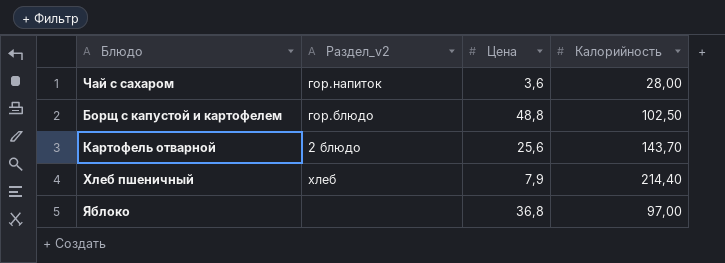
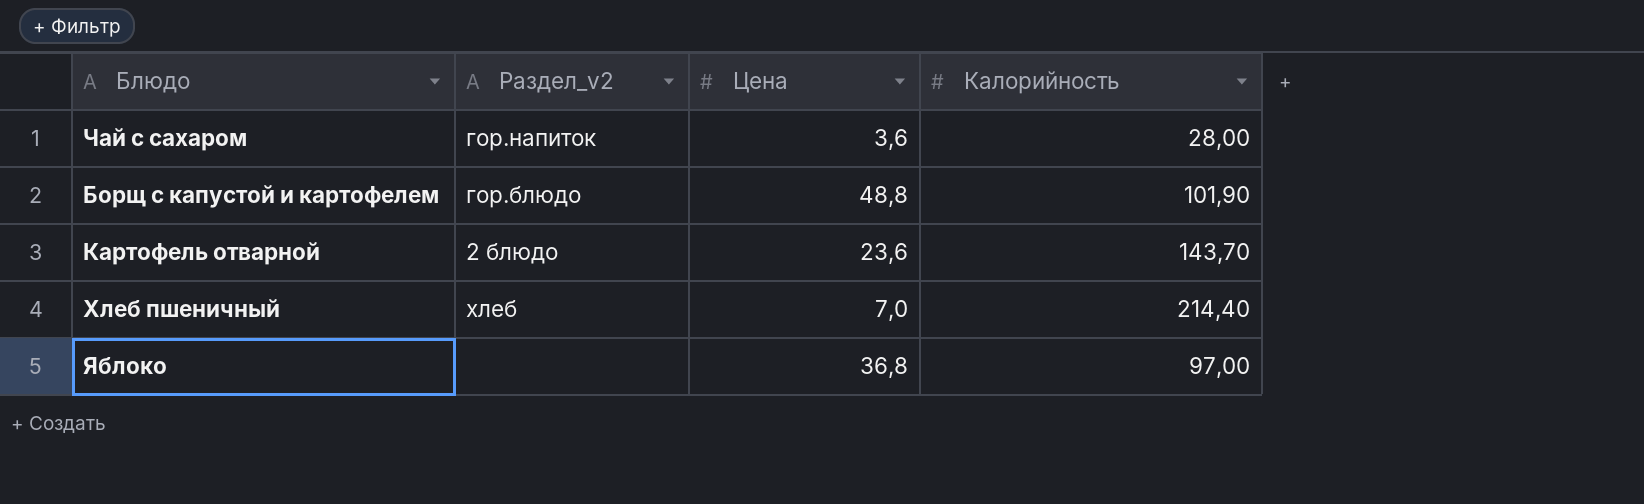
Борщ с капустой и картофелем | Калорийность: 102,50 -> 101,90
Картофель отварной | Цена: 25,6 -> 23,6
Хлеб пшеничный | Цена: 7,9 -> 7,0

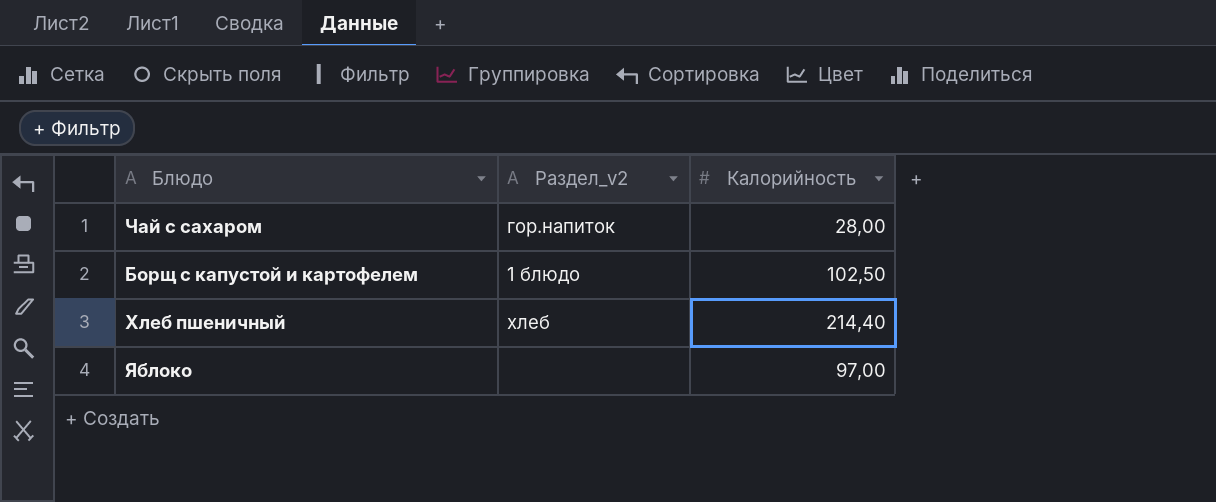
column Цена | position: 3 -> none
row Картофель отварной: 2 блюдо | 23,6 | 143,70 -> none
Борщ с капустой и картофелем | Раздел_v2: гор.блюдо -> 1 блюдо
Борщ с капустой и картофелем | Калорийность: 101,90 -> 102,50

